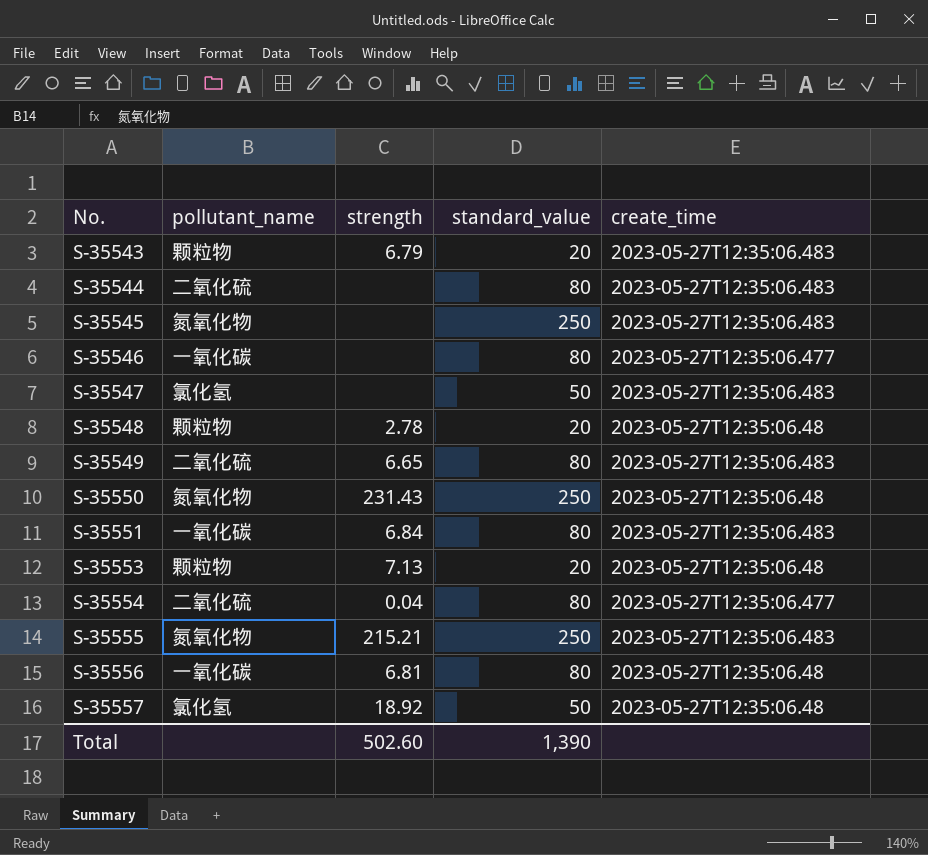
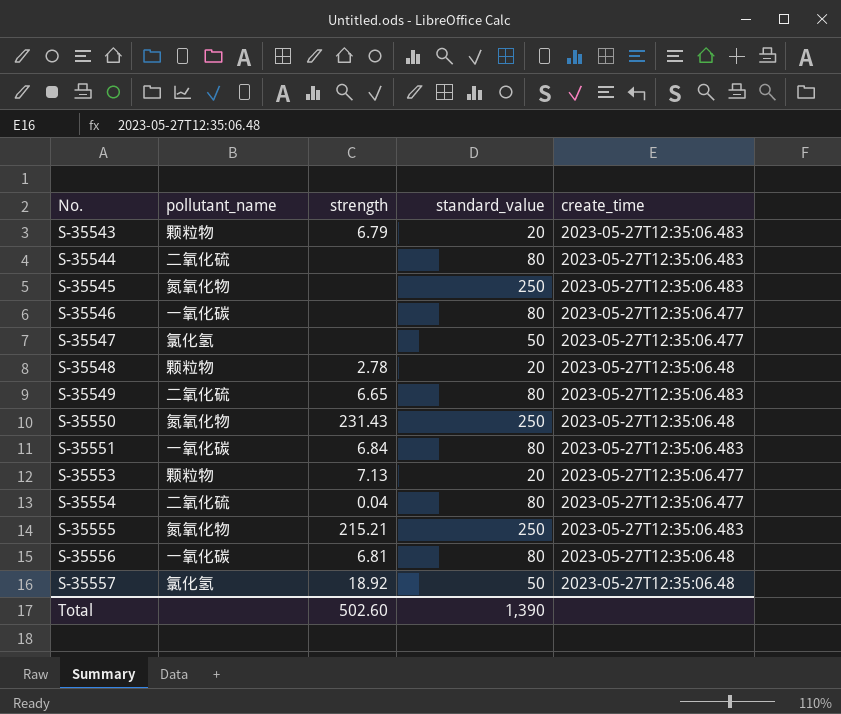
S-35547 | create_time: 2023-05-27T12:35:06.483 -> 2023-05-27T12:35:06.477
S-35553 | create_time: 2023-05-27T12:35:06.48 -> 2023-05-27T12:35:06.477

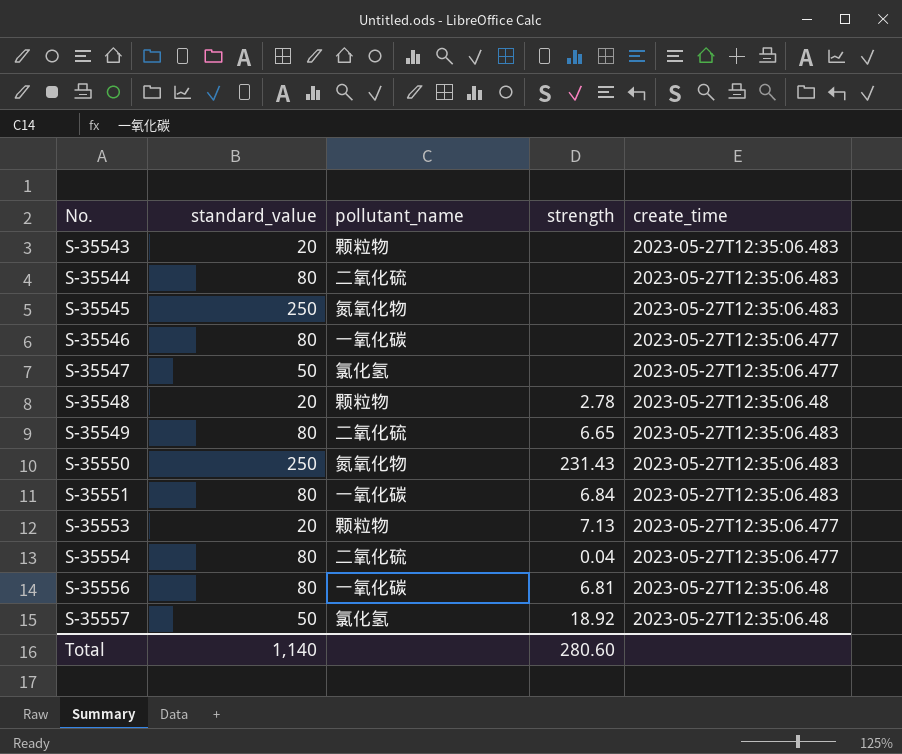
column standard_value | position: 4 -> 2
row S-35555: 氮氧化物 | 215.21 | 250 | 2023-05-27T12:35:06.483 -> none
S-35543 | strength: 6.79 -> none
S-35550 | create_time: 2023-05-27T12:35:06.48 -> 2023-05-27T12:35:06.483
Total | standard_value: 1,390 -> 1,140
Total | strength: 502.60 -> 280.60

